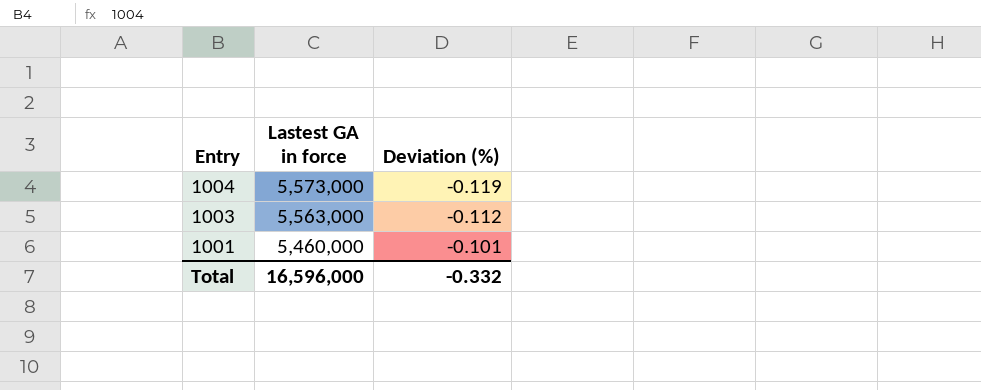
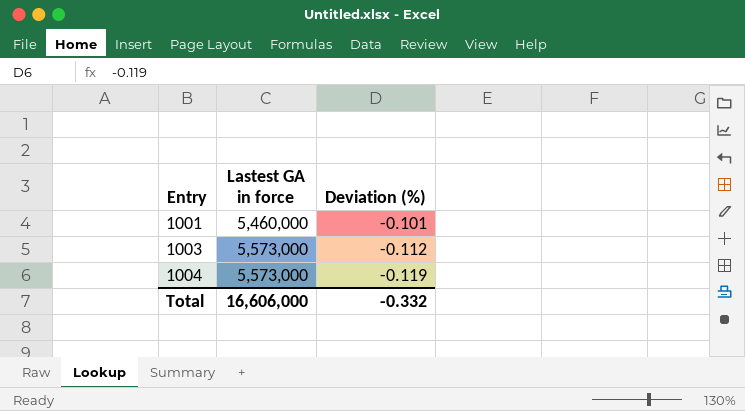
row order: Entry descending -> Entry ascending
1003 | Lastest GA in force: 5,563,000 -> 5,573,000
Total | Lastest GA in force: 16,596,000 -> 16,606,000

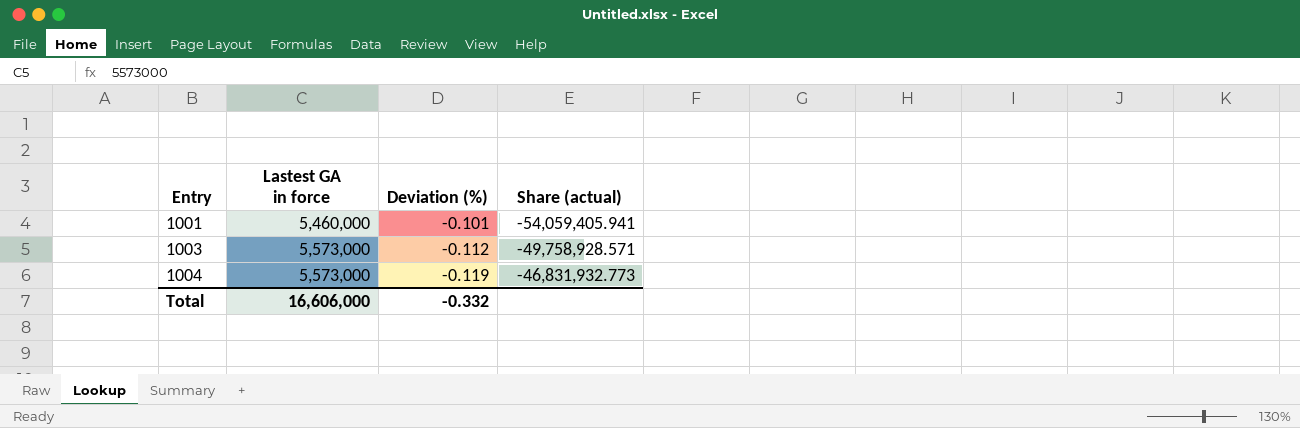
column Share (actual) | formula: none -> [Lastest GA in force] / [Deviation (%)]

